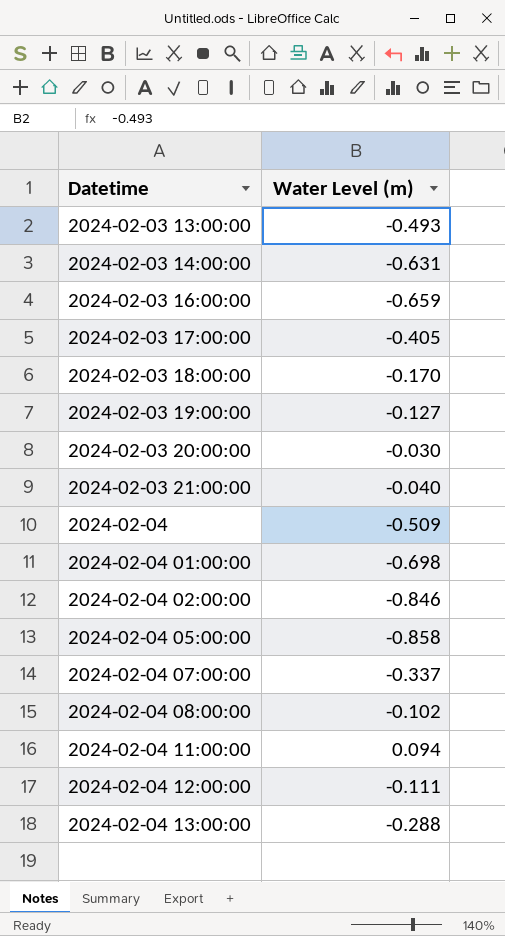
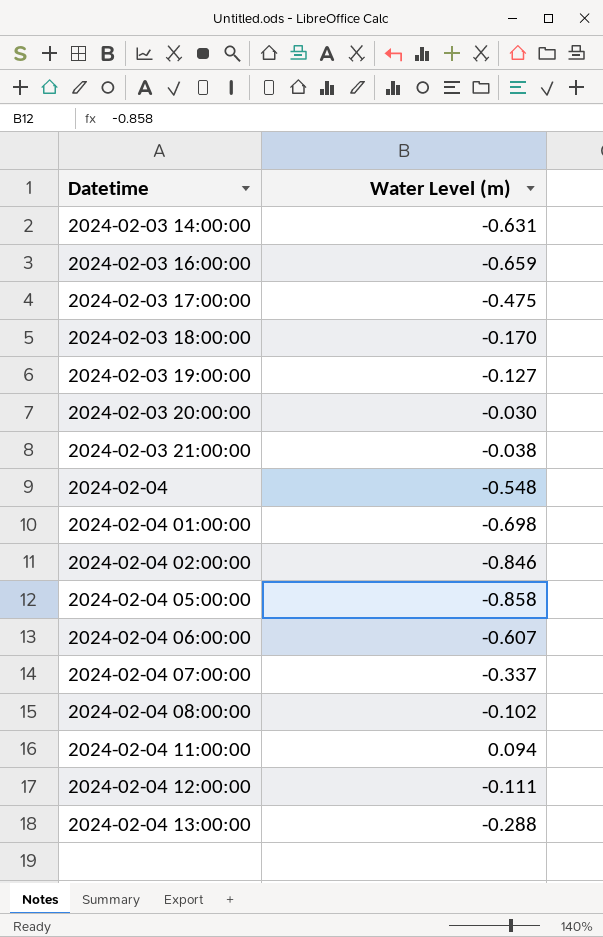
row 2024-02-03 13:00:00: -0.493 -> none
2024-02-03 17:00:00 | Water Level (m): -0.405 -> -0.475
2024-02-03 21:00:00 | Water Level (m): -0.040 -> -0.038
2024-02-04 | Water Level (m): -0.509 -> -0.548
row 2024-02-04 06:00:00: none -> -0.607

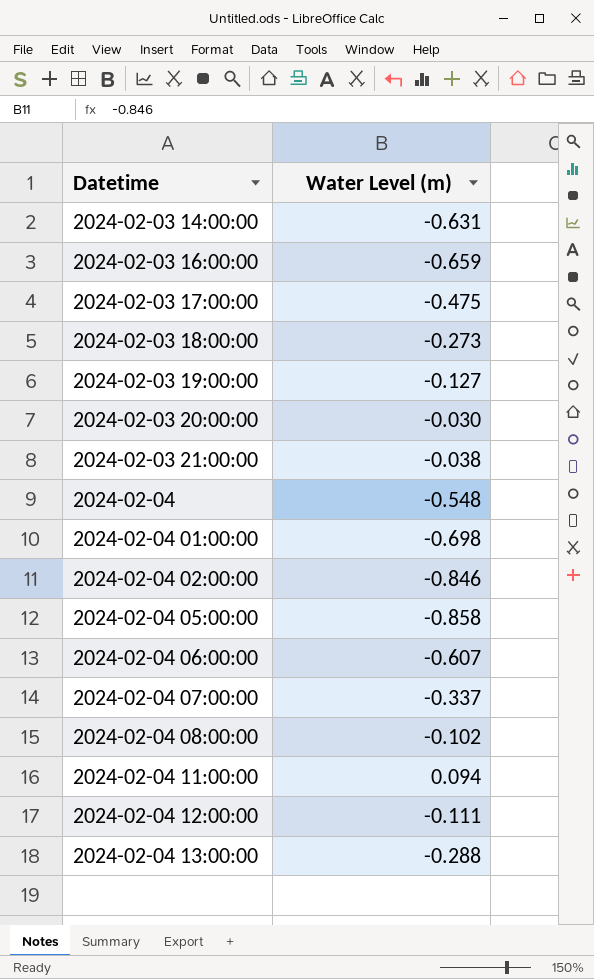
2024-02-03 18:00:00 | Water Level (m): -0.170 -> -0.273

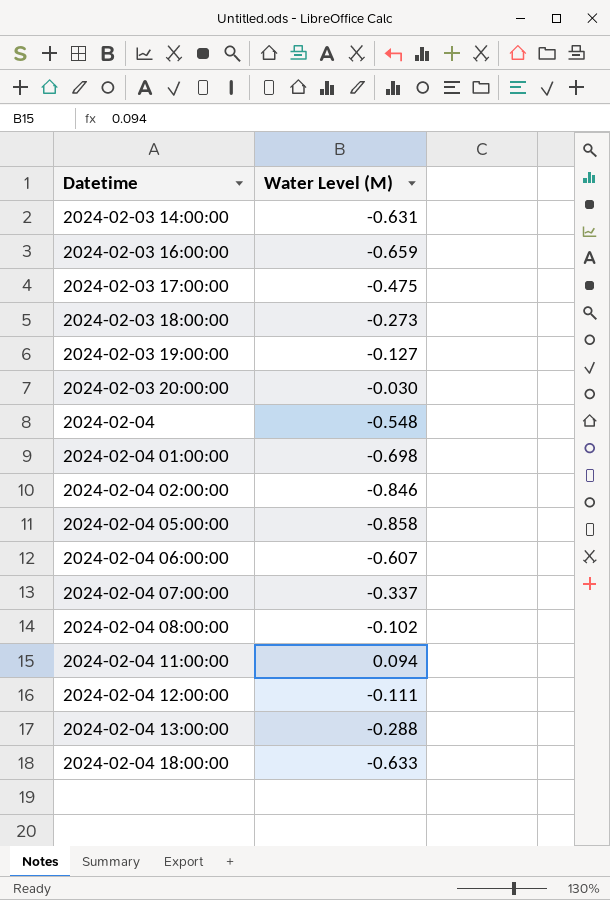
column name: Water Level (m) -> Water Level (M)
row 2024-02-03 21:00:00: -0.038 -> none
row 2024-02-04 18:00:00: none -> -0.633

